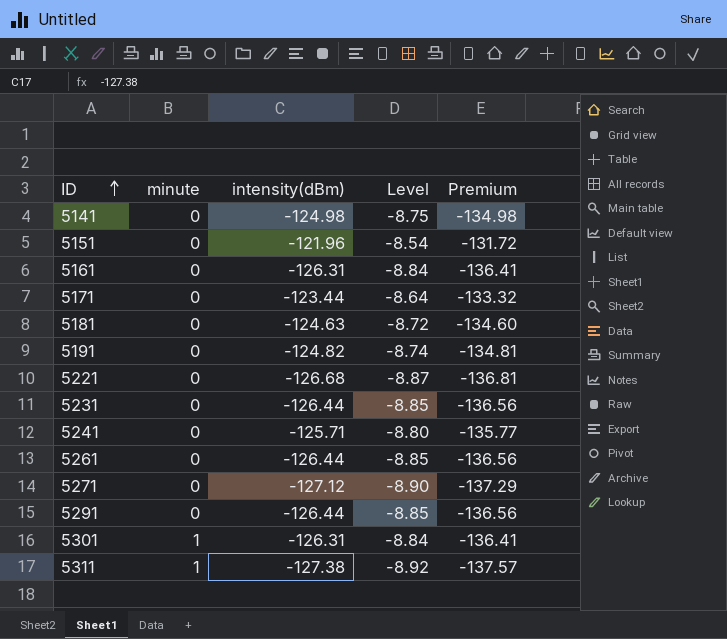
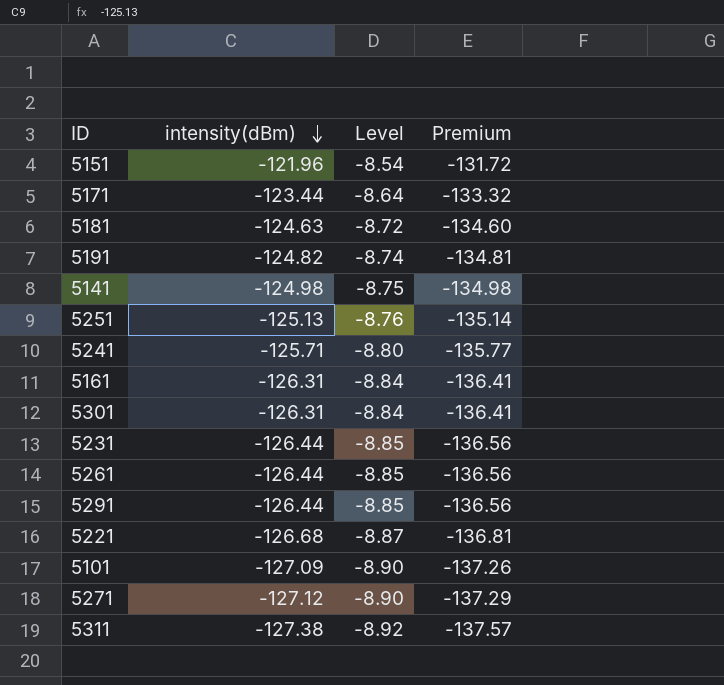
row order: ID ascending -> intensity(dBm) descending
column minute | position: 2 -> none
row 5251: none -> -125.13 | -8.76 | -135.14
row 5101: none -> -127.09 | -8.90 | -137.26

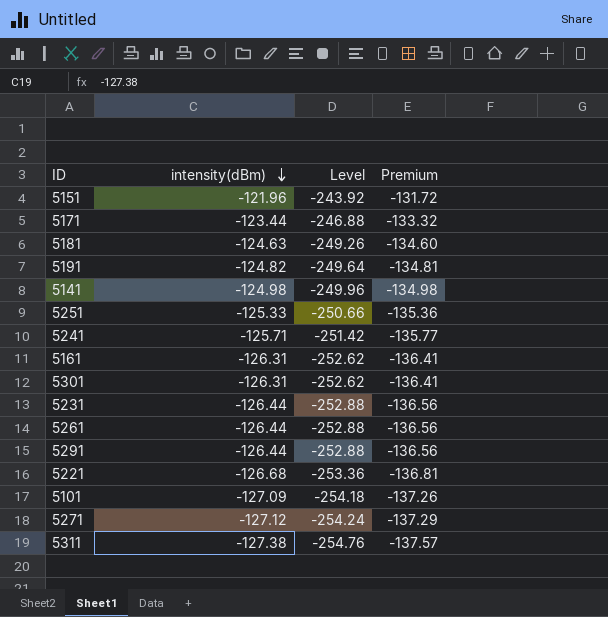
column Level | formula: [intensity(dBm)] * 0.07 -> [intensity(dBm)] * 2
5251 | intensity(dBm): -125.13 -> -125.33
5251 | Premium: -135.14 -> -135.36

